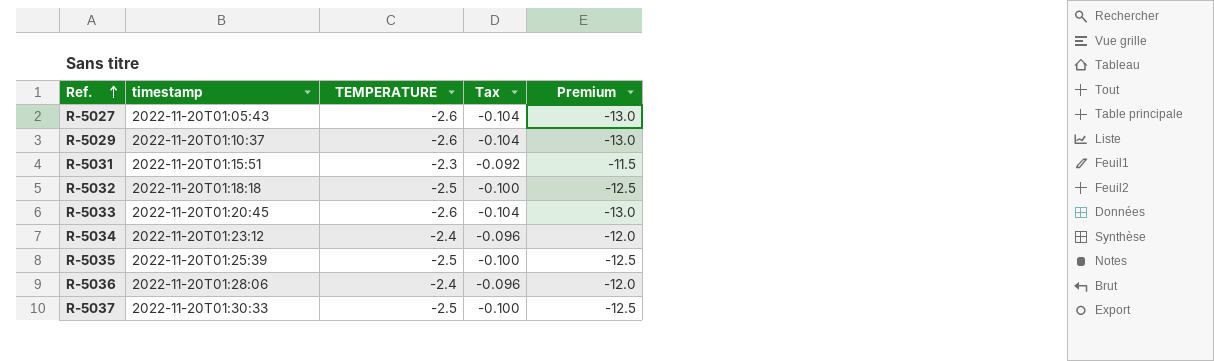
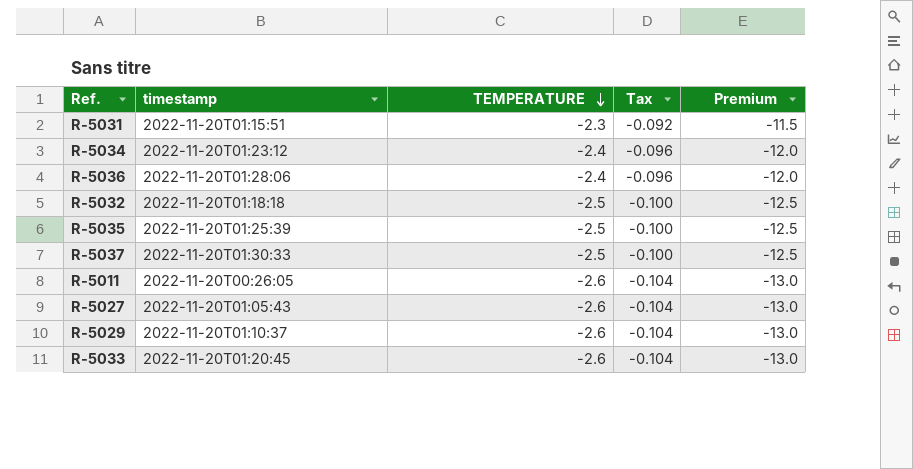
row order: Ref. ascending -> TEMPERATURE descending
row R-5011: none -> 2022-11-20T00:26:05 | -2.6 | -0.104 | -13.0

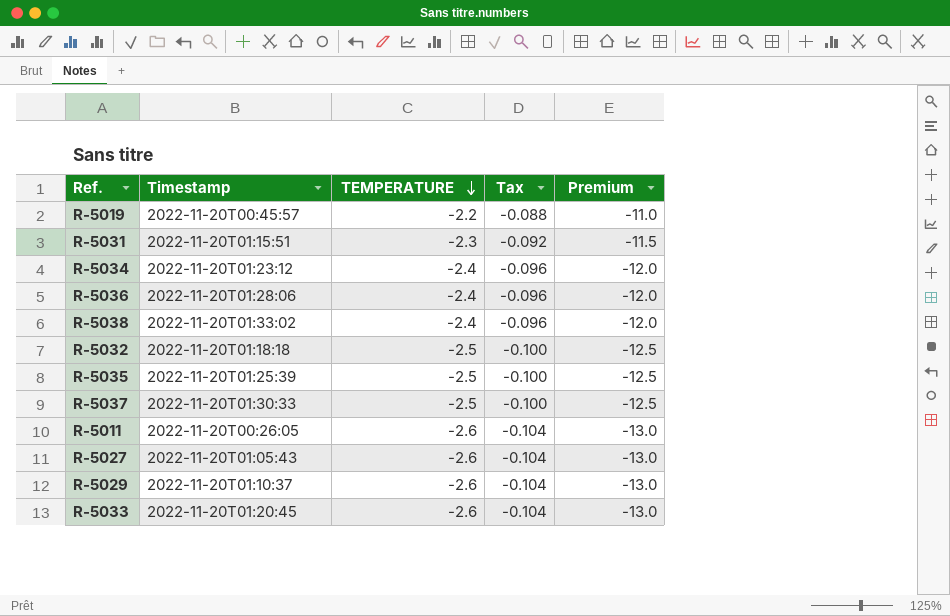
column name: timestamp -> Timestamp
row R-5019: none -> 2022-11-20T00:45:57 | -2.2 | -0.088 | -11.0
row R-5038: none -> 2022-11-20T01:33:02 | -2.4 | -0.096 | -12.0

